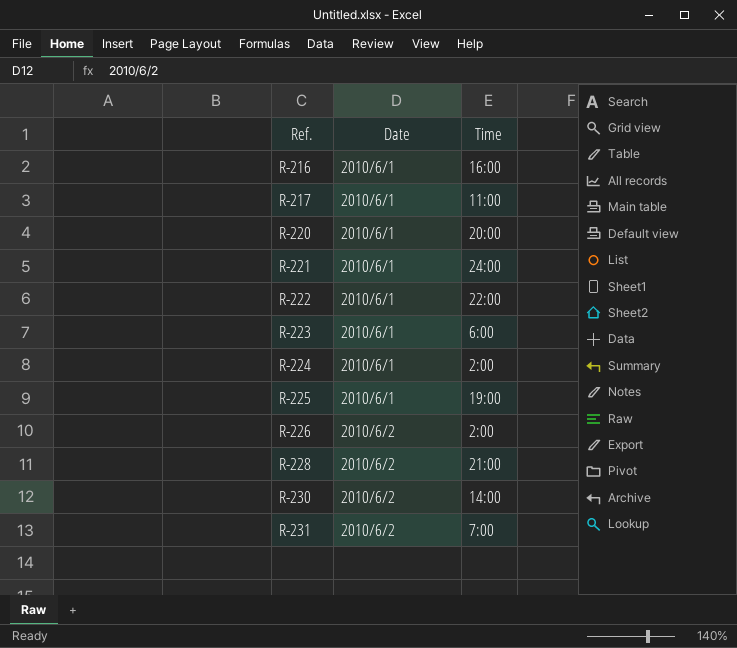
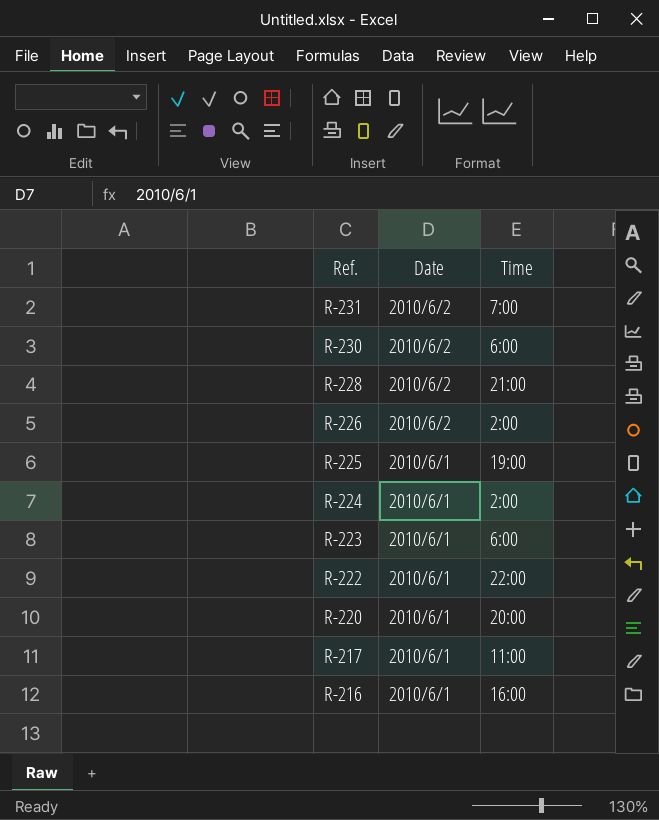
row order: Ref. ascending -> Ref. descending
row R-221: 2010/6/1 | 24:00 -> none
R-230 | Time: 14:00 -> 6:00

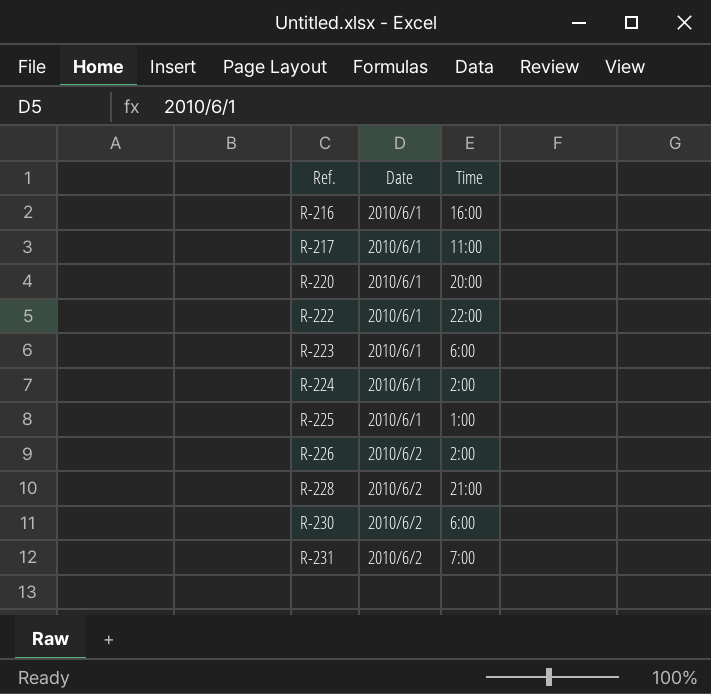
row order: Ref. descending -> Ref. ascending
R-225 | Time: 19:00 -> 1:00

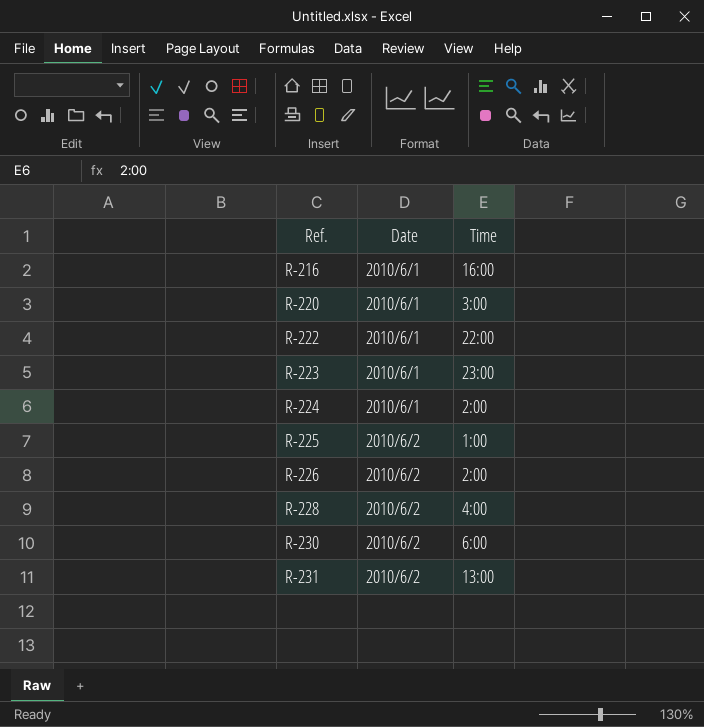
row R-217: 2010/6/1 | 11:00 -> none
R-220 | Time: 20:00 -> 3:00
R-223 | Time: 6:00 -> 23:00
R-225 | Date: 2010/6/1 -> 2010/6/2
R-228 | Time: 21:00 -> 4:00
R-231 | Time: 7:00 -> 13:00

